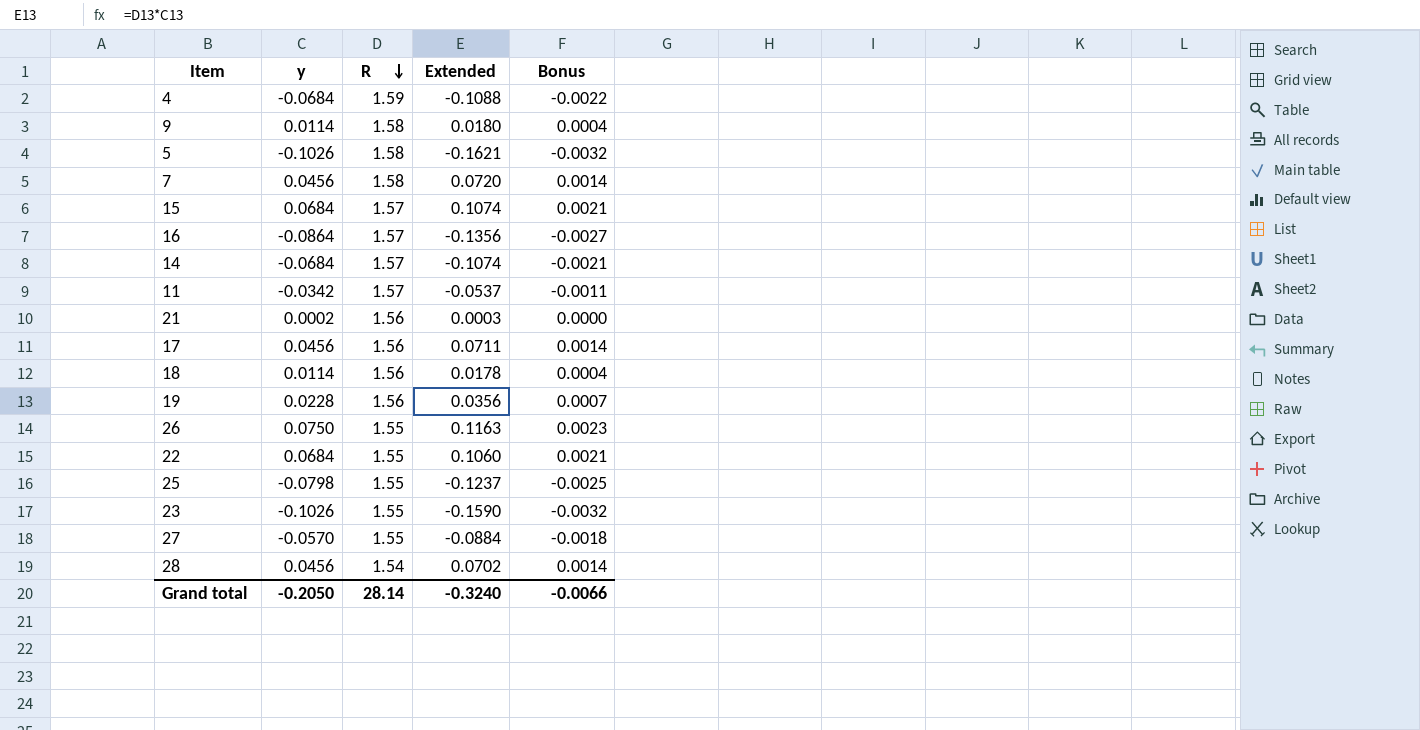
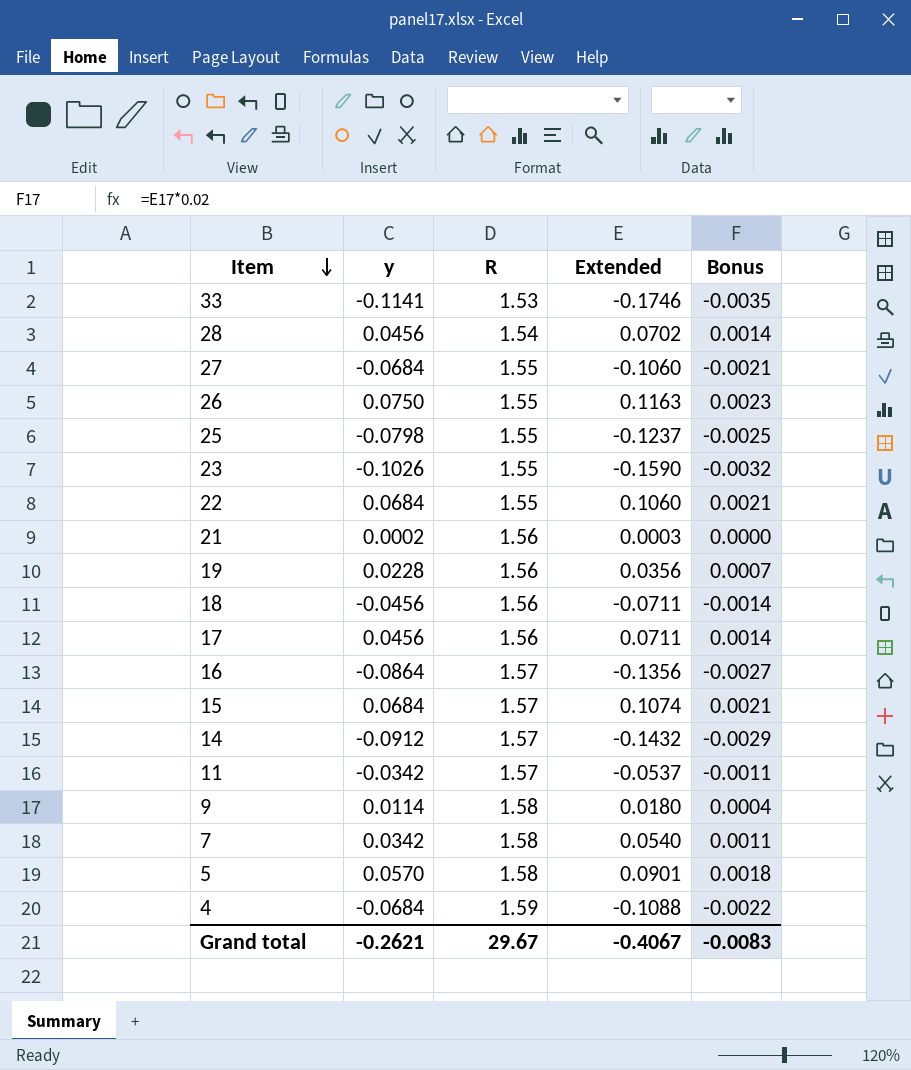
row order: R descending -> Item descending
row 33: none -> -0.1141 | 1.53 | -0.1746 | -0.0035
27 | y: -0.0570 -> -0.0684
27 | Extended: -0.0884 -> -0.1060
27 | Bonus: -0.0018 -> -0.0021
18 | y: 0.0114 -> -0.0456
18 | Extended: 0.0178 -> -0.0711
18 | Bonus: 0.0004 -> -0.0014
14 | y: -0.0684 -> -0.0912
14 | Extended: -0.1074 -> -0.1432
14 | Bonus: -0.0021 -> -0.0029
7 | y: 0.0456 -> 0.0342
7 | Extended: 0.0720 -> 0.0540
7 | Bonus: 0.0014 -> 0.0011
5 | y: -0.1026 -> 0.0570
5 | Extended: -0.1621 -> 0.0901
5 | Bonus: -0.0032 -> 0.0018
Grand total | y: -0.2050 -> -0.2621
Grand total | R: 28.14 -> 29.67
Grand total | Extended: -0.3240 -> -0.4067
Grand total | Bonus: -0.0066 -> -0.0083

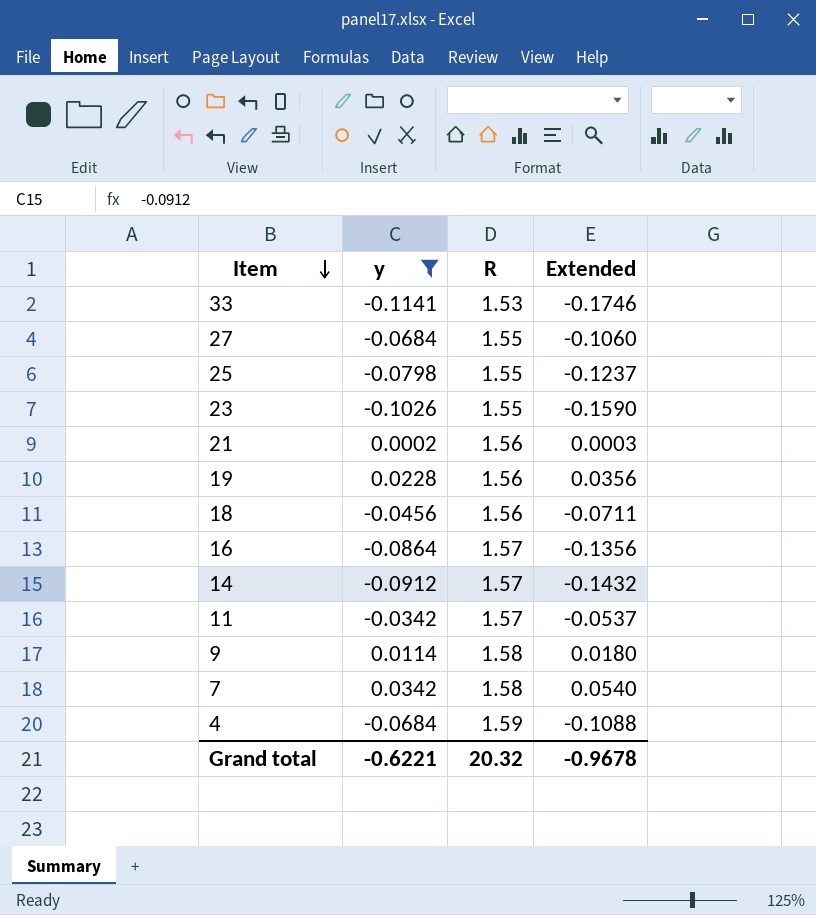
filter: none -> y <= 0.0342
column Bonus | formula: [Extended] * 0.02 -> none
Grand total | y: -0.2621 -> -0.6221
Grand total | R: 29.67 -> 20.32
Grand total | Extended: -0.4067 -> -0.9678

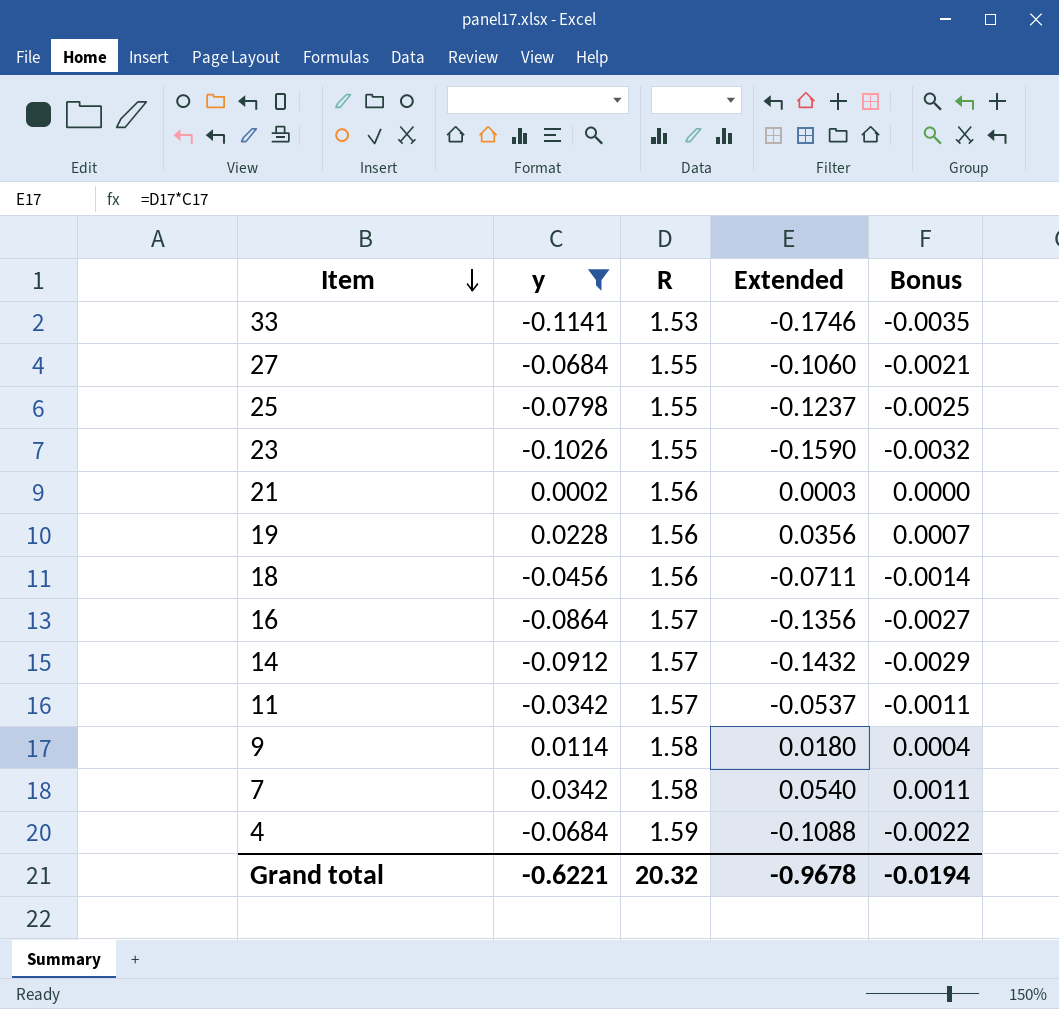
column Bonus | formula: none -> [Extended] * 0.02

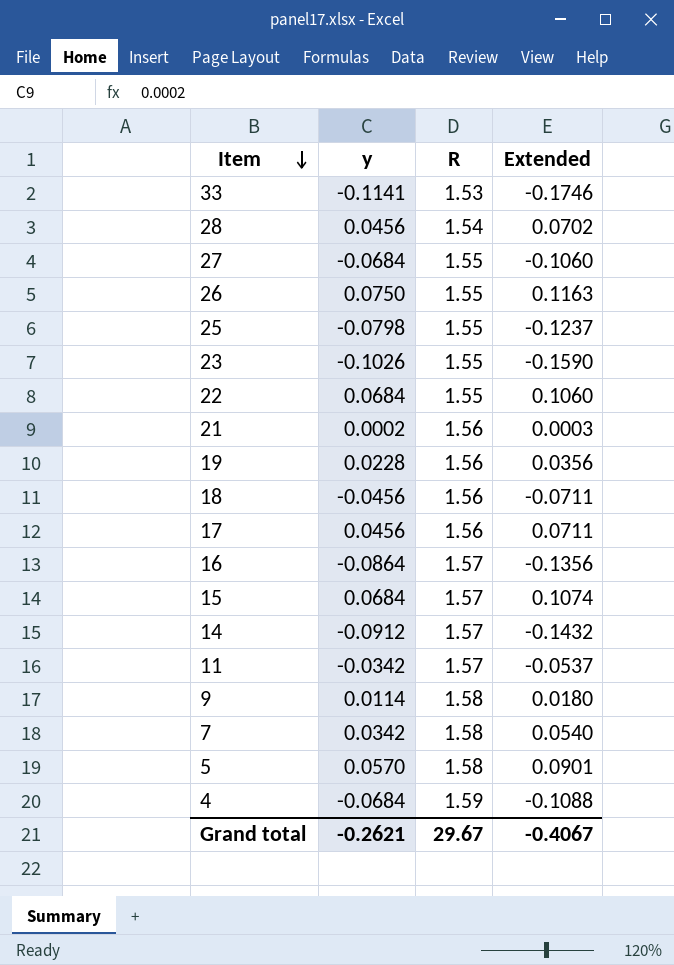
filter: y <= 0.0342 -> none
column Bonus | formula: [Extended] * 0.02 -> none
Grand total | y: -0.6221 -> -0.2621
Grand total | R: 20.32 -> 29.67
Grand total | Extended: -0.9678 -> -0.4067

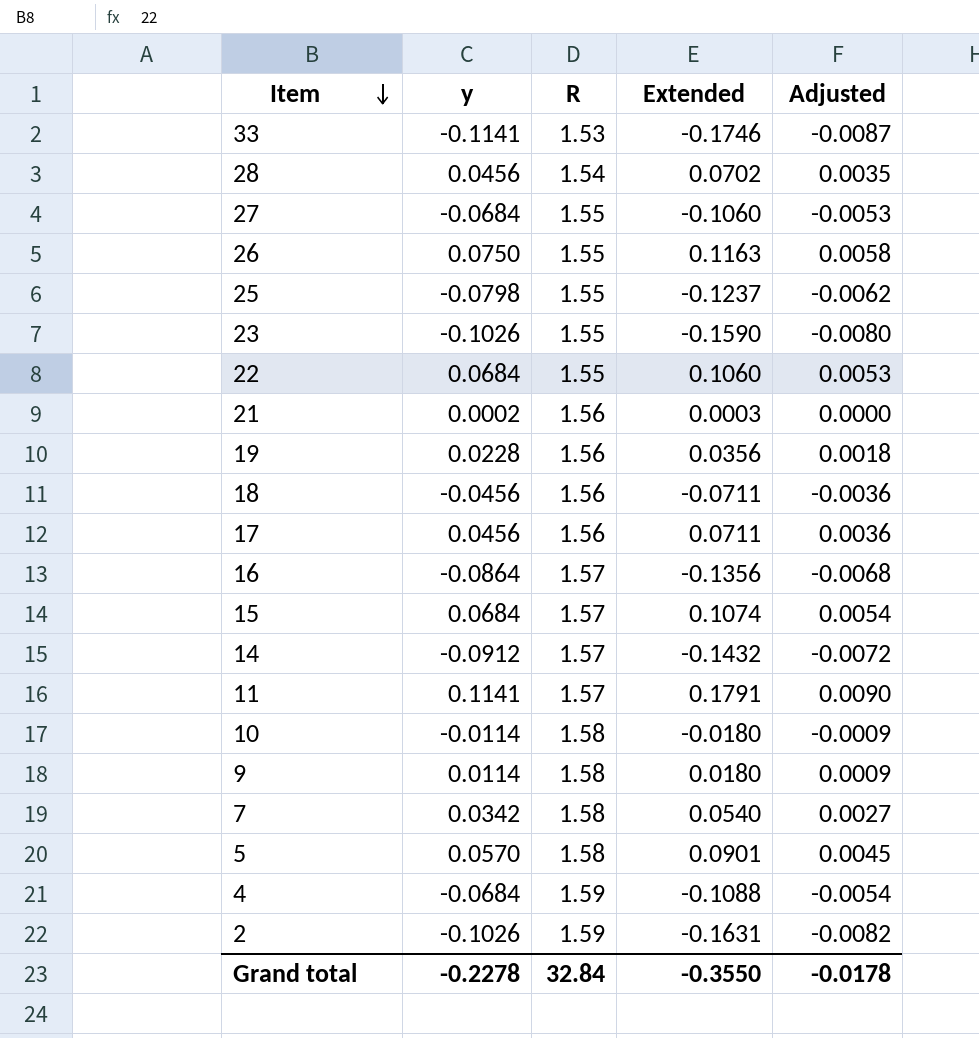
column Adjusted | formula: none -> [Extended] * 0.05
11 | y: -0.0342 -> 0.1141
11 | Extended: -0.0537 -> 0.1791
row 10: none -> -0.0114 | 1.58 | -0.0180 | -0.0009
row 2: none -> -0.1026 | 1.59 | -0.1631 | -0.0082
Grand total | y: -0.2621 -> -0.2278
Grand total | R: 29.67 -> 32.84
Grand total | Extended: -0.4067 -> -0.3550

